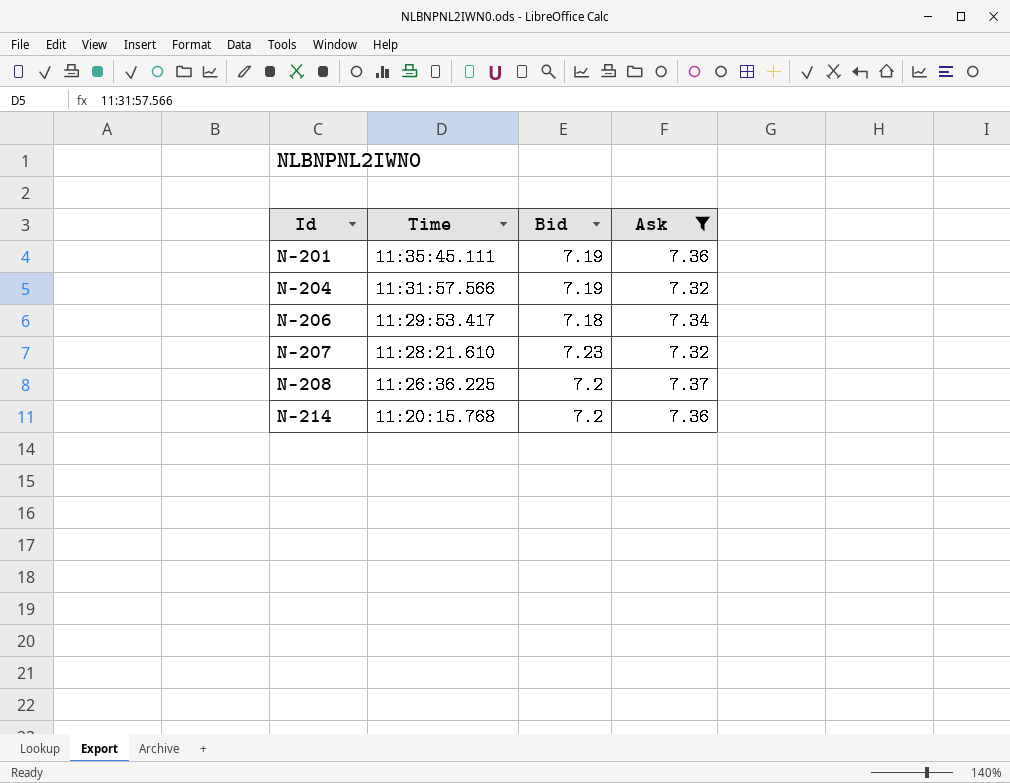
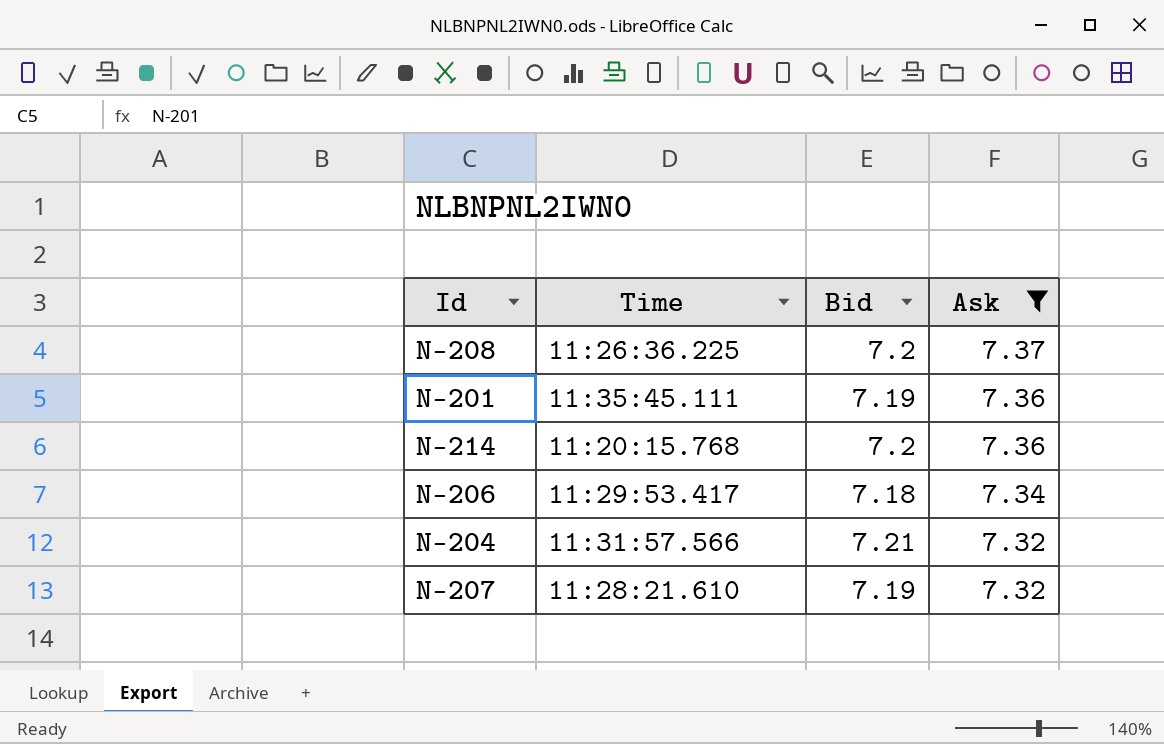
row order: Id ascending -> Ask descending
N-204 | Bid: 7.19 -> 7.21
N-207 | Bid: 7.23 -> 7.19

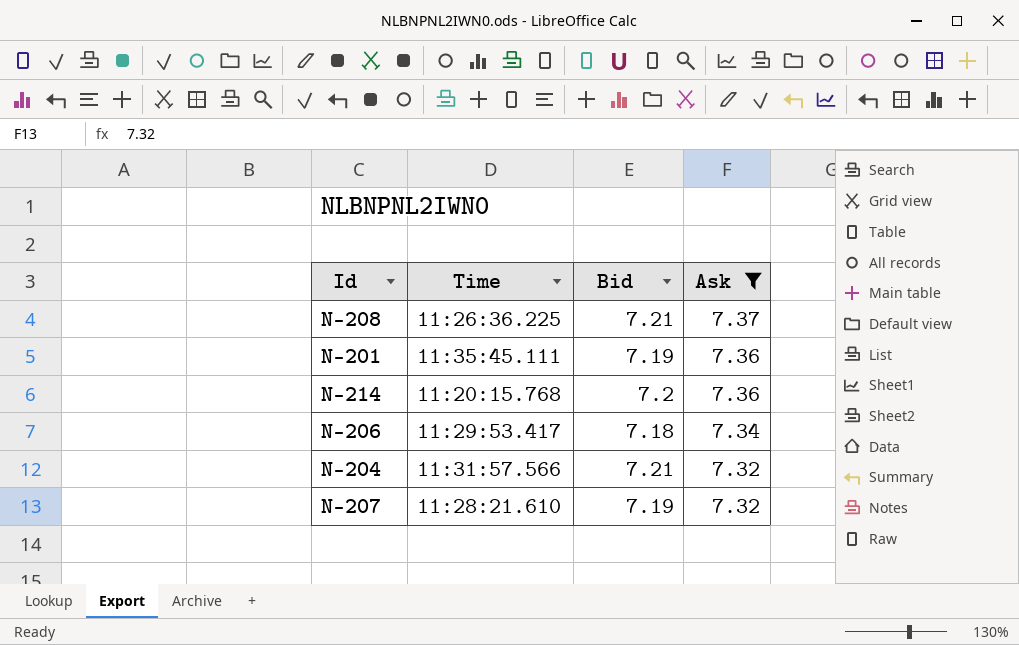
N-208 | Bid: 7.2 -> 7.21

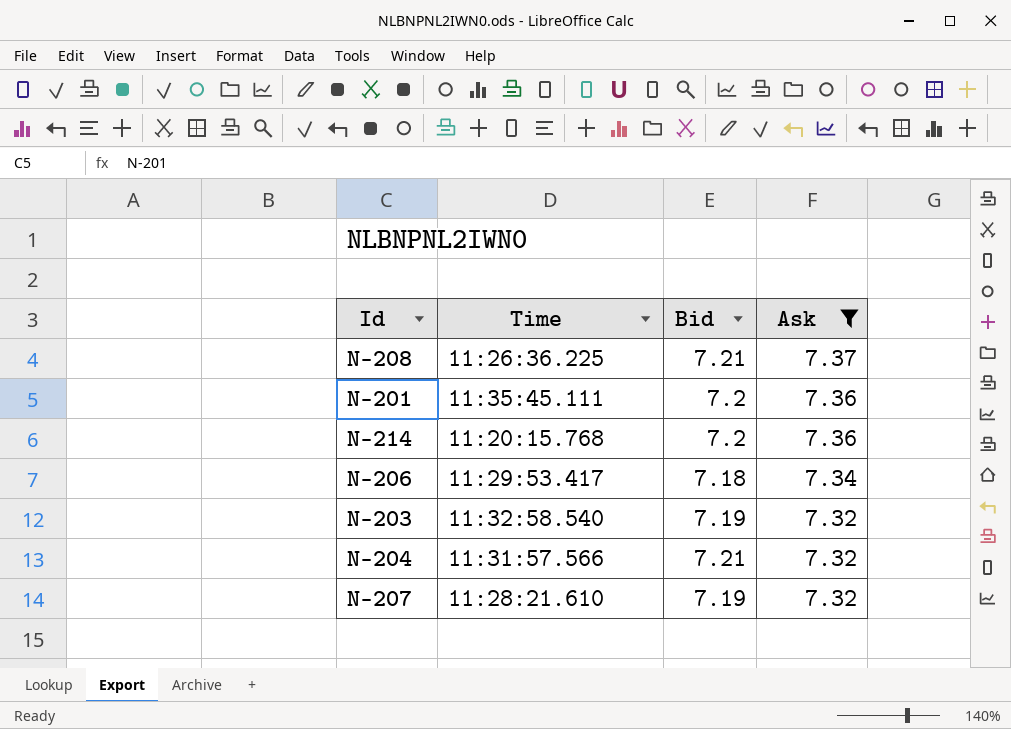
N-201 | Bid: 7.19 -> 7.2
row N-203: none -> 11:32:58.540 | 7.19 | 7.32

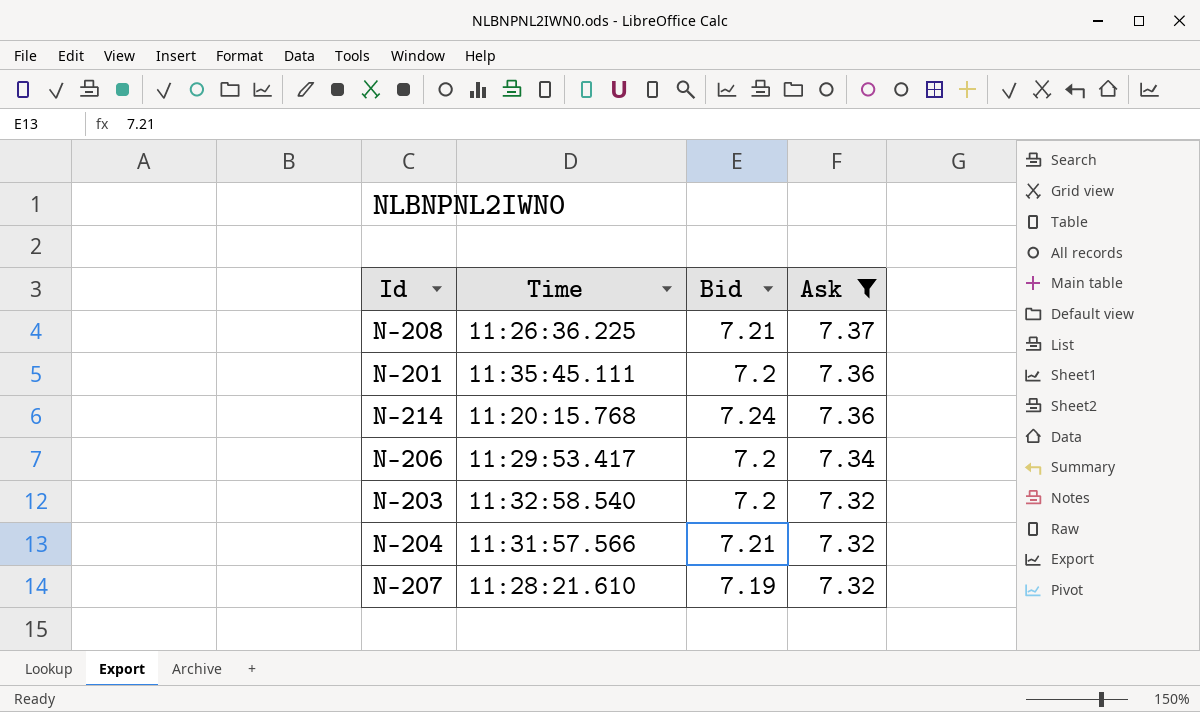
N-214 | Bid: 7.2 -> 7.24
N-206 | Bid: 7.18 -> 7.2
N-203 | Bid: 7.19 -> 7.2

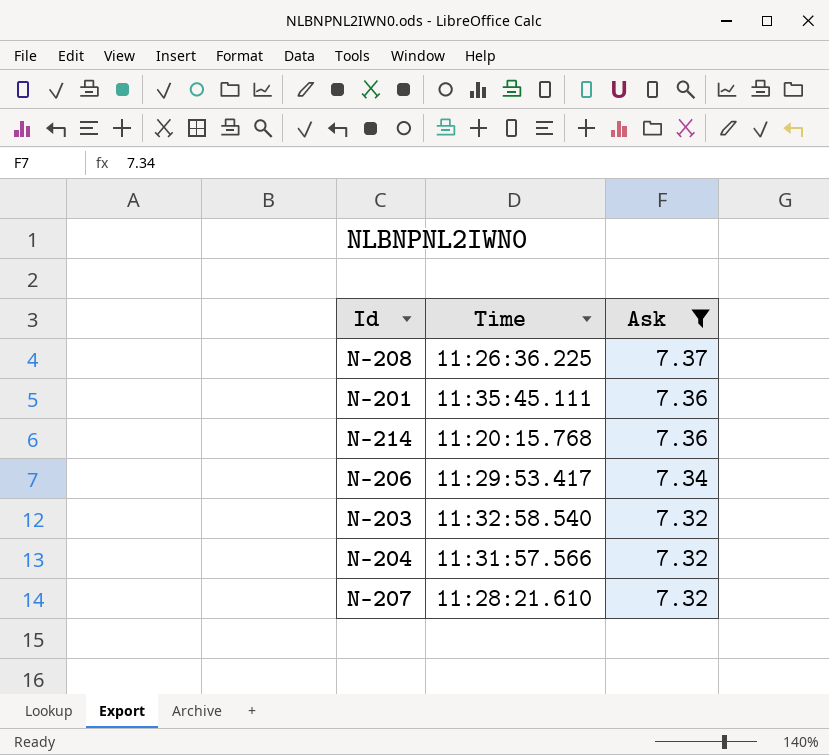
column Bid | position: 3 -> none

